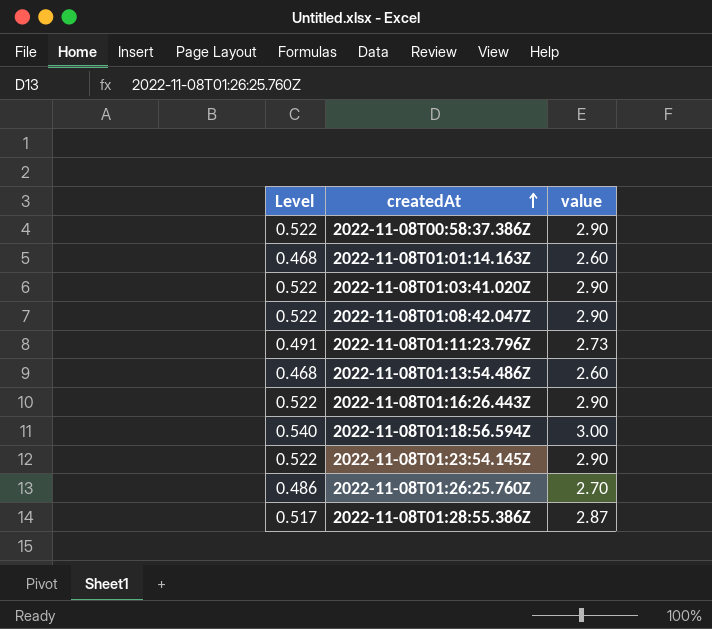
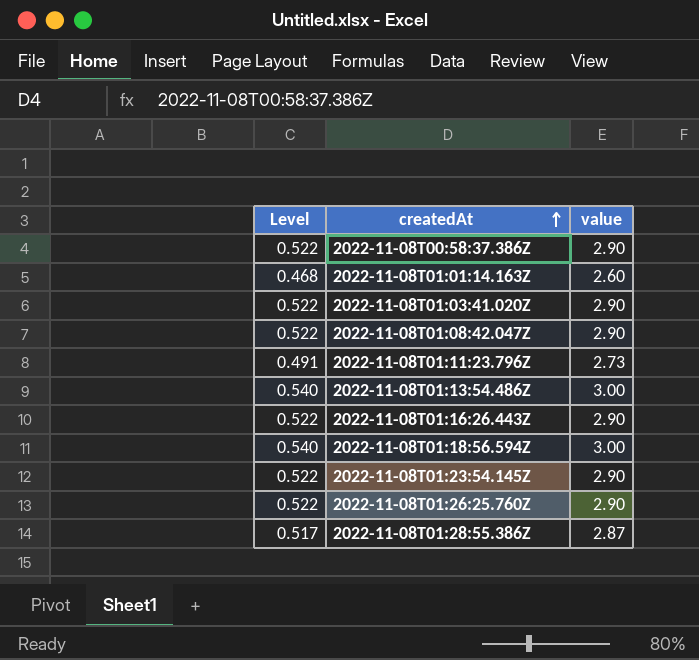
2022-11-08T01:13:54.486Z | Level: 0.468 -> 0.540
2022-11-08T01:13:54.486Z | value: 2.60 -> 3.00
2022-11-08T01:26:25.760Z | Level: 0.486 -> 0.522
2022-11-08T01:26:25.760Z | value: 2.70 -> 2.90

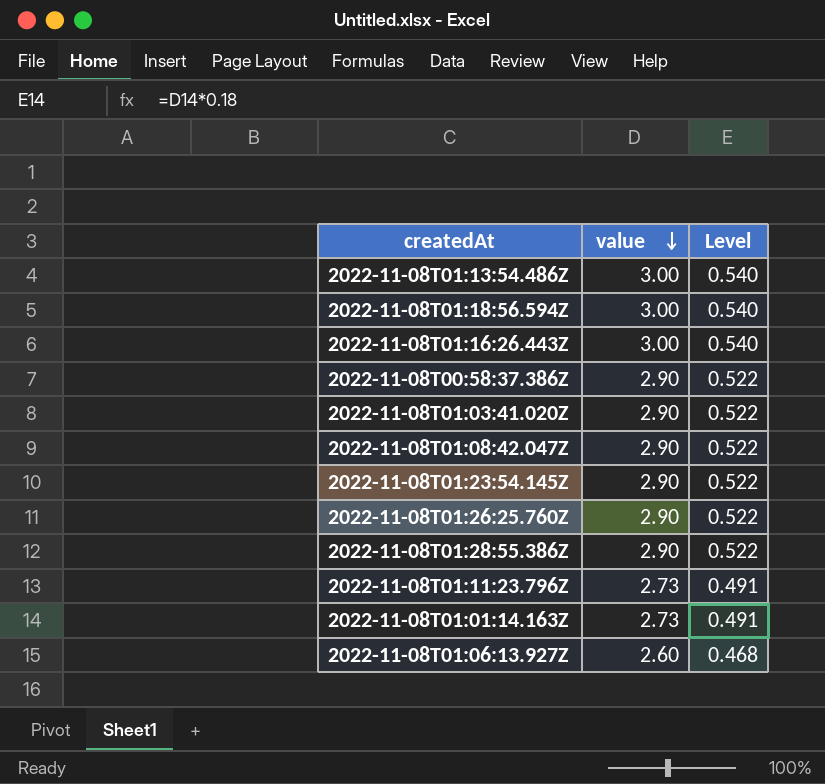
row order: createdAt ascending -> value descending
column Level | position: 1 -> 3
2022-11-08T01:16:26.443Z | value: 2.90 -> 3.00
2022-11-08T01:16:26.443Z | Level: 0.522 -> 0.540
2022-11-08T01:28:55.386Z | value: 2.87 -> 2.90
2022-11-08T01:28:55.386Z | Level: 0.517 -> 0.522
2022-11-08T01:01:14.163Z | value: 2.60 -> 2.73
2022-11-08T01:01:14.163Z | Level: 0.468 -> 0.491
row 2022-11-08T01:06:13.927Z: none -> 2.60 | 0.468

